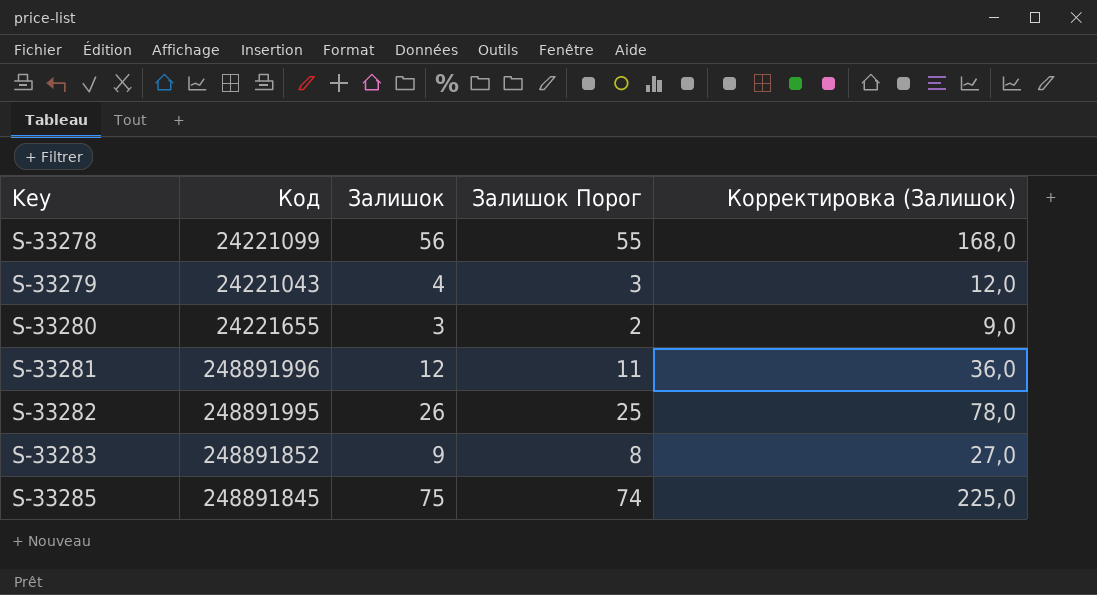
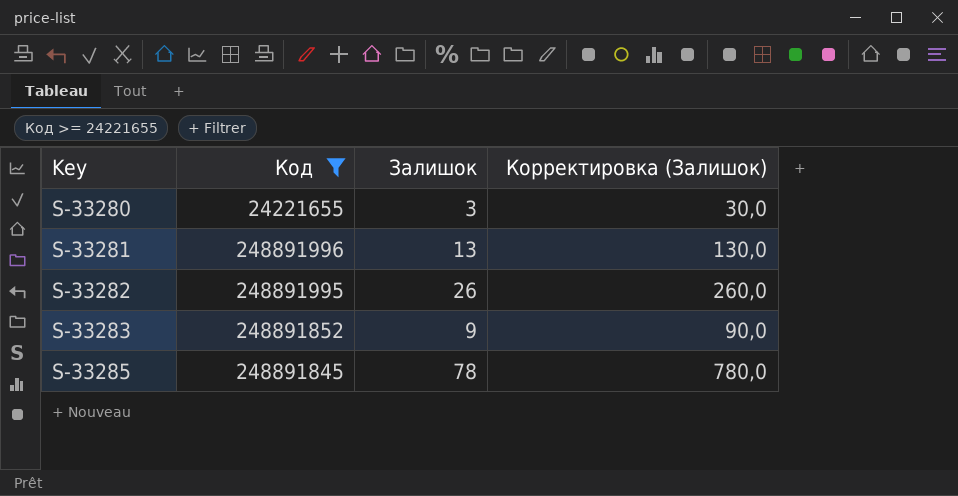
filter: none -> Код >= 24221655
column Залишок Порог | formula: [Залишок] - 1 -> none
column Корректировка (Залишок) | formula: [Залишок] * 3 -> [Залишок] * 10
S-33281 | Залишок: 12 -> 13
S-33285 | Залишок: 75 -> 78

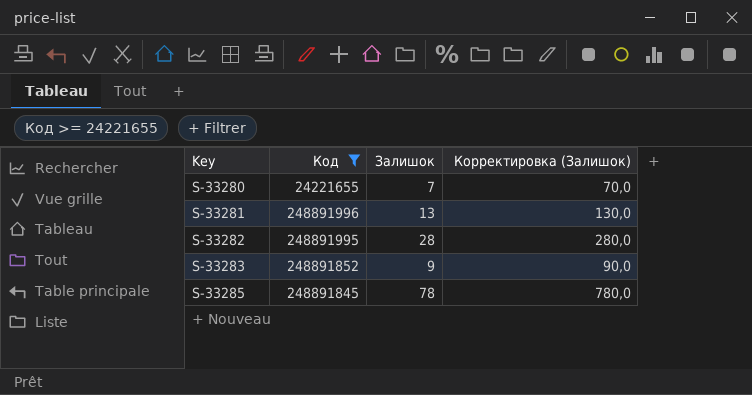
S-33280 | Залишок: 3 -> 7
S-33280 | Корректировка (Залишок): 30,0 -> 70,0
S-33282 | Залишок: 26 -> 28
S-33282 | Корректировка (Залишок): 260,0 -> 280,0

